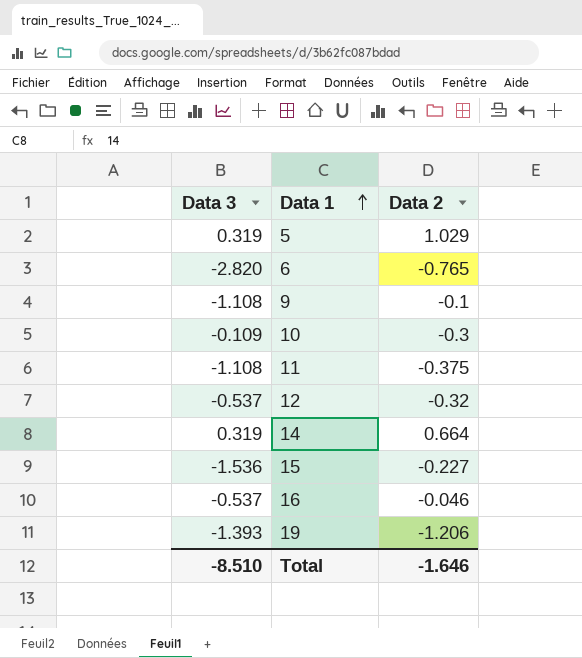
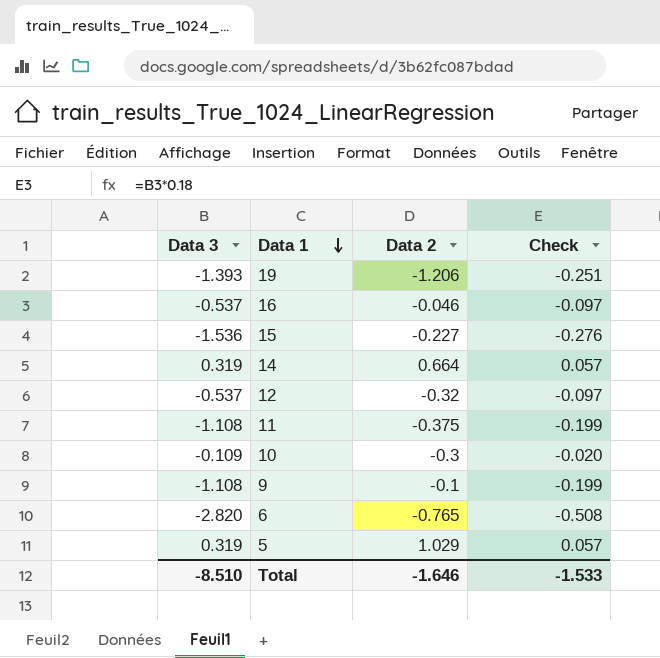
row order: Data 1 ascending -> Data 1 descending
column Check | formula: none -> [Data 3] * 0.18

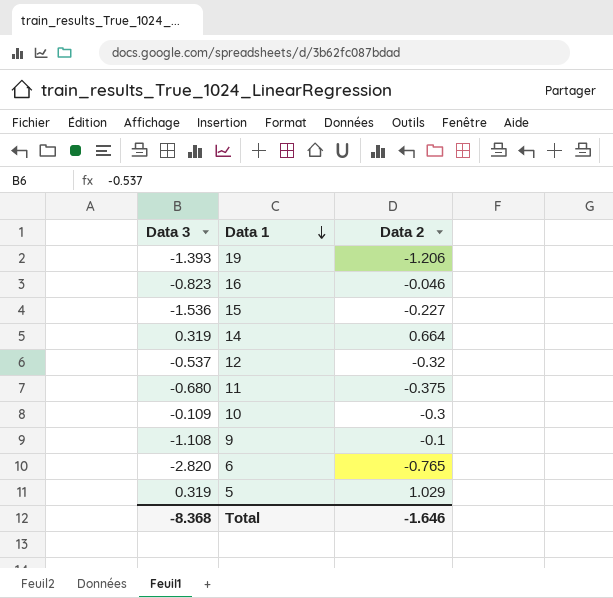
column Check | formula: [Data 3] * 0.18 -> none
16 | Data 3: -0.537 -> -0.823
11 | Data 3: -1.108 -> -0.680
Total | Data 3: -8.510 -> -8.368

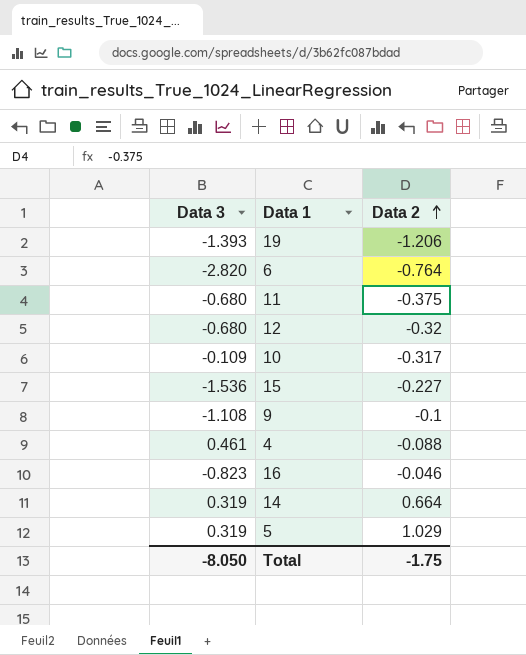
row order: Data 1 descending -> Data 2 ascending
6 | Data 2: -0.765 -> -0.764
12 | Data 3: -0.537 -> -0.680
10 | Data 2: -0.3 -> -0.317
row 4: none -> 0.461 | -0.088
Total | Data 3: -8.368 -> -8.050
Total | Data 2: -1.646 -> -1.75

